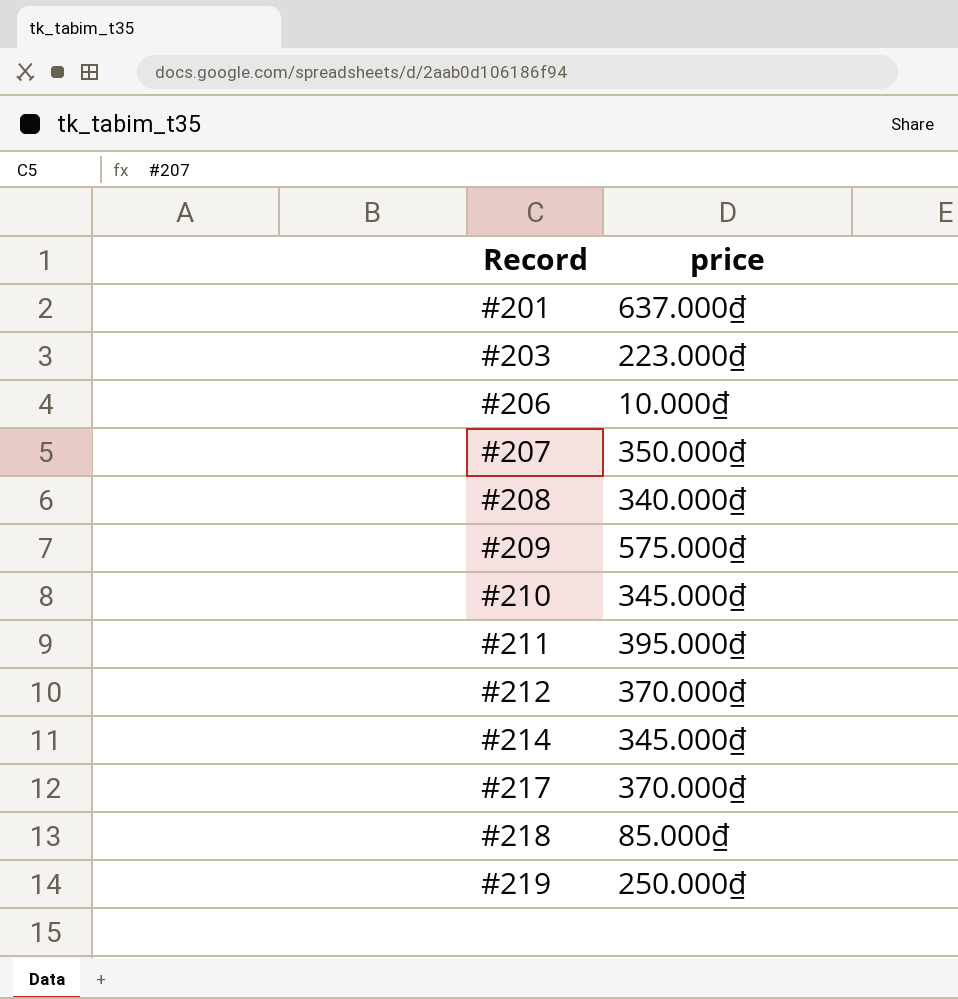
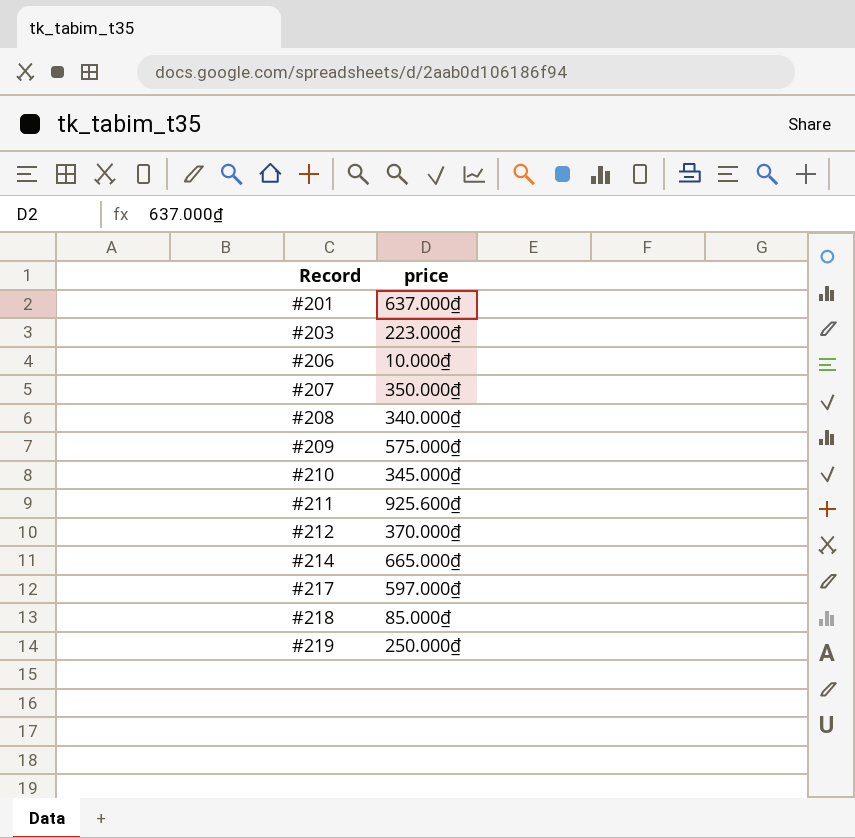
#211 | price: 395.000₫ -> 925.600₫
#214 | price: 345.000₫ -> 665.000₫
#217 | price: 370.000₫ -> 597.000₫

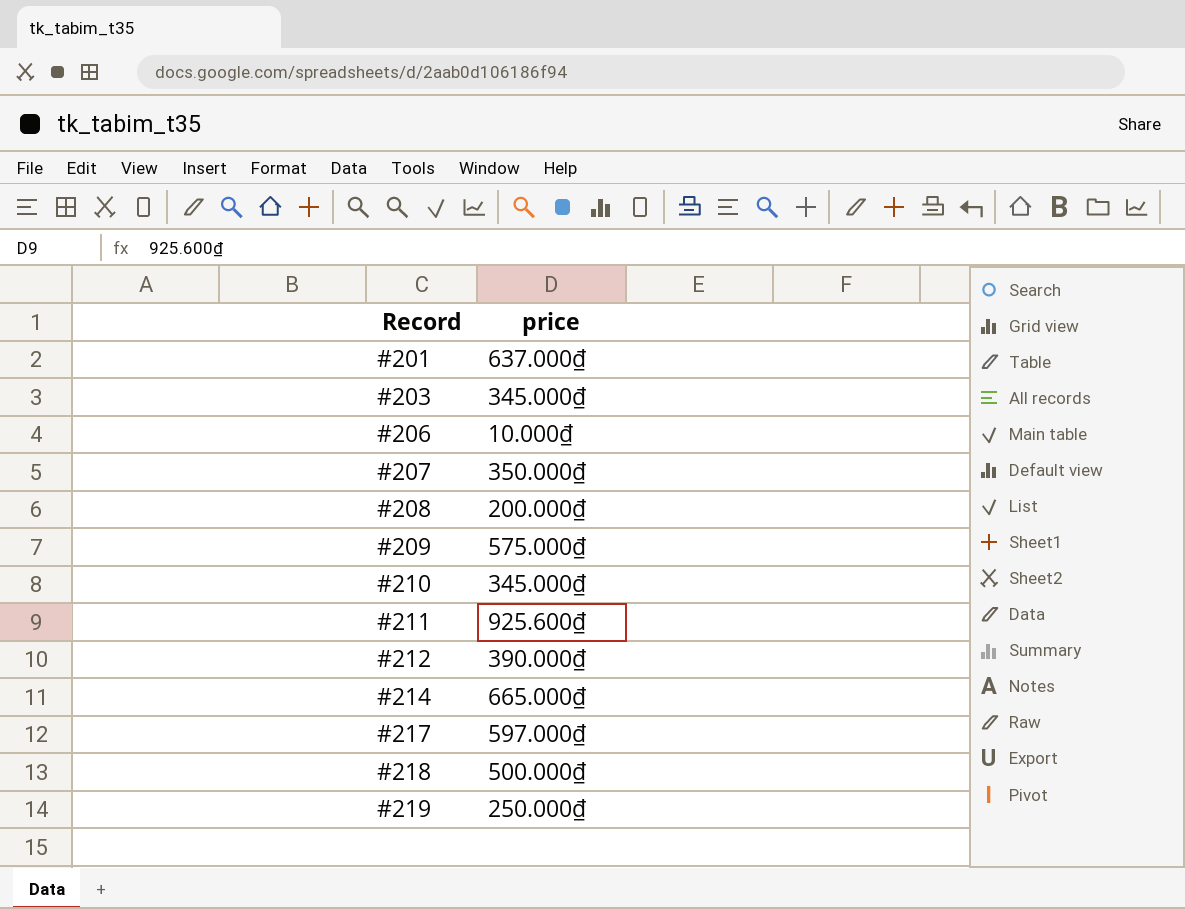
#203 | price: 223.000₫ -> 345.000₫
#208 | price: 340.000₫ -> 200.000₫
#212 | price: 370.000₫ -> 390.000₫
#218 | price: 85.000₫ -> 500.000₫

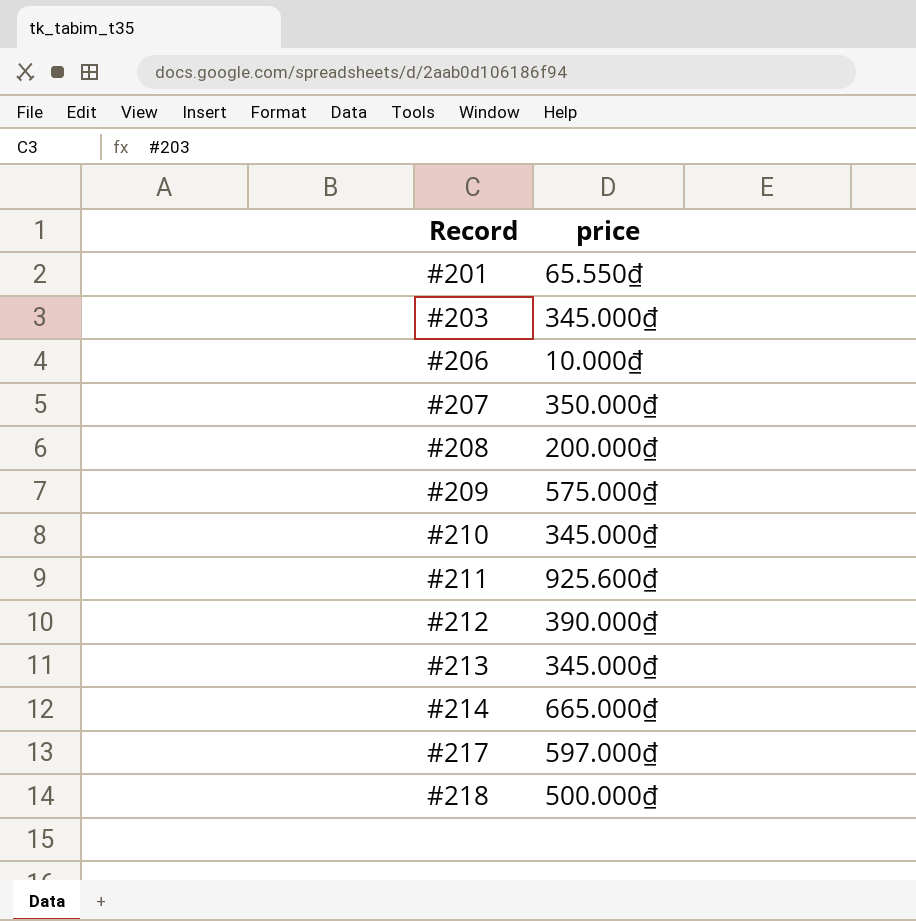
row #219: 250.000₫ -> none
#201 | price: 637.000₫ -> 65.550₫
row #213: none -> 345.000₫

